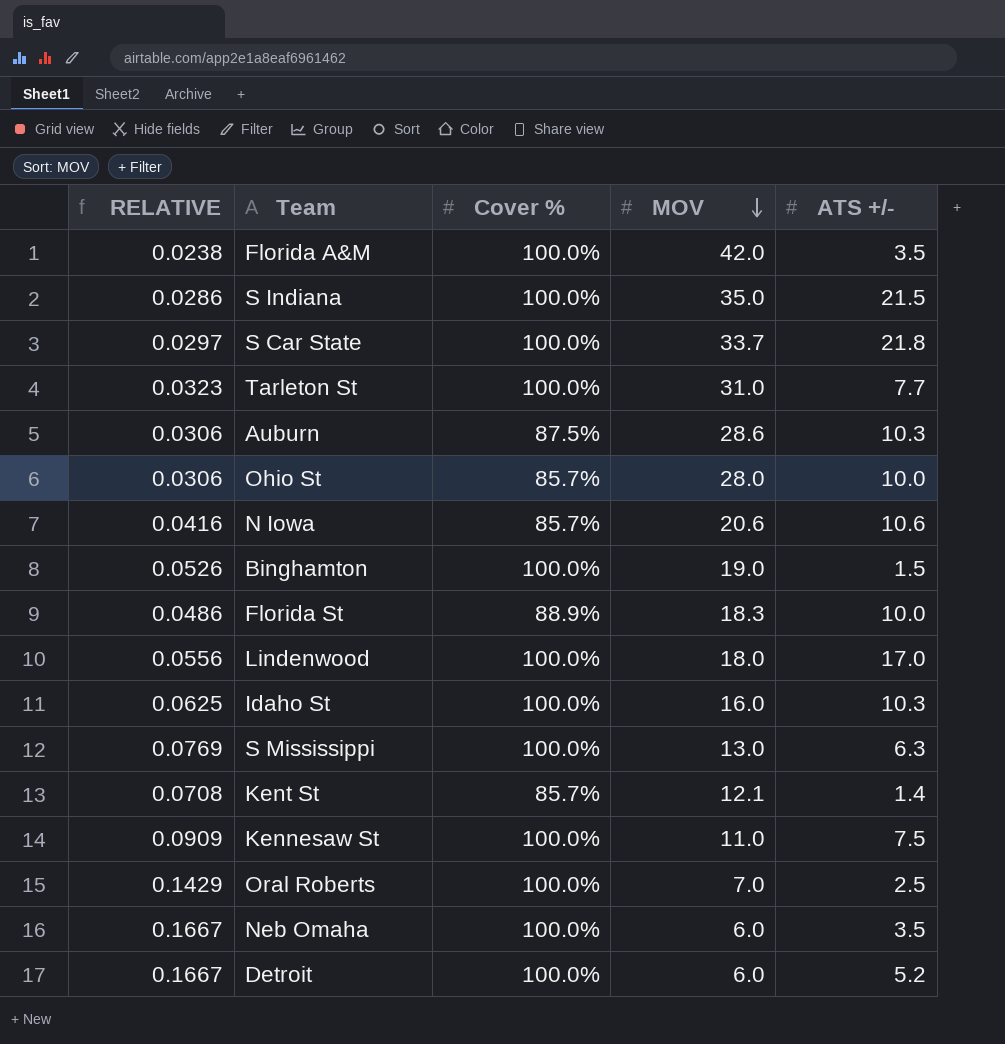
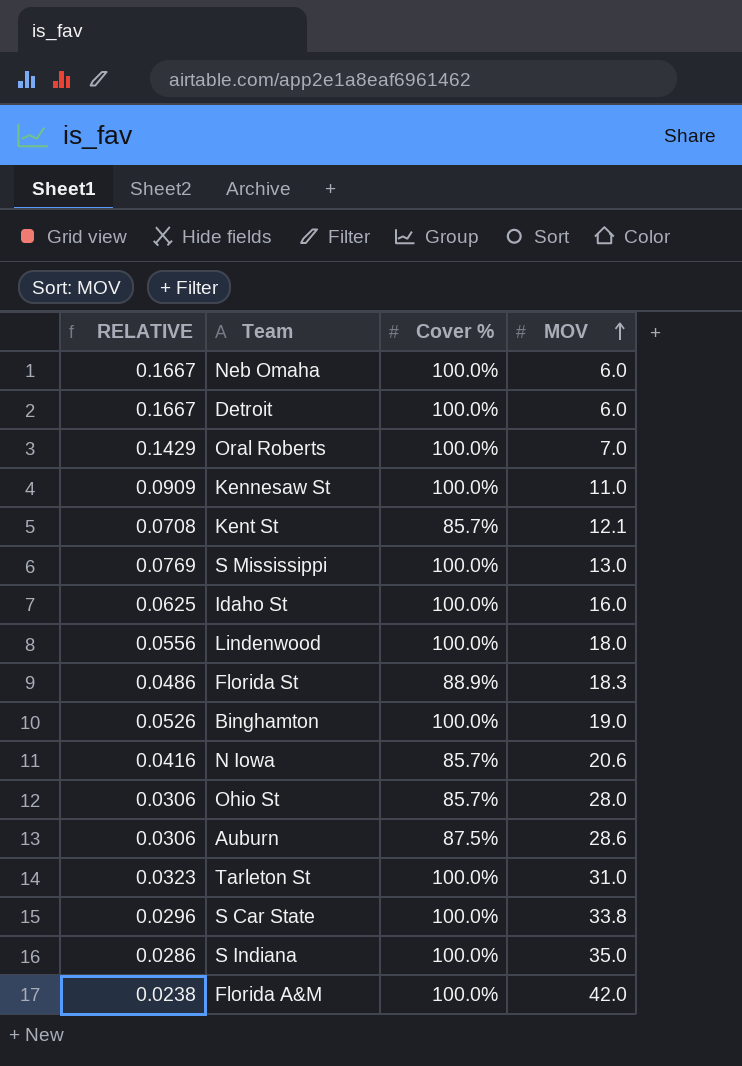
row order: MOV descending -> MOV ascending
column ATS +/- | position: 5 -> none
S Car State | RELATIVE: 0.0297 -> 0.0296
S Car State | MOV: 33.7 -> 33.8

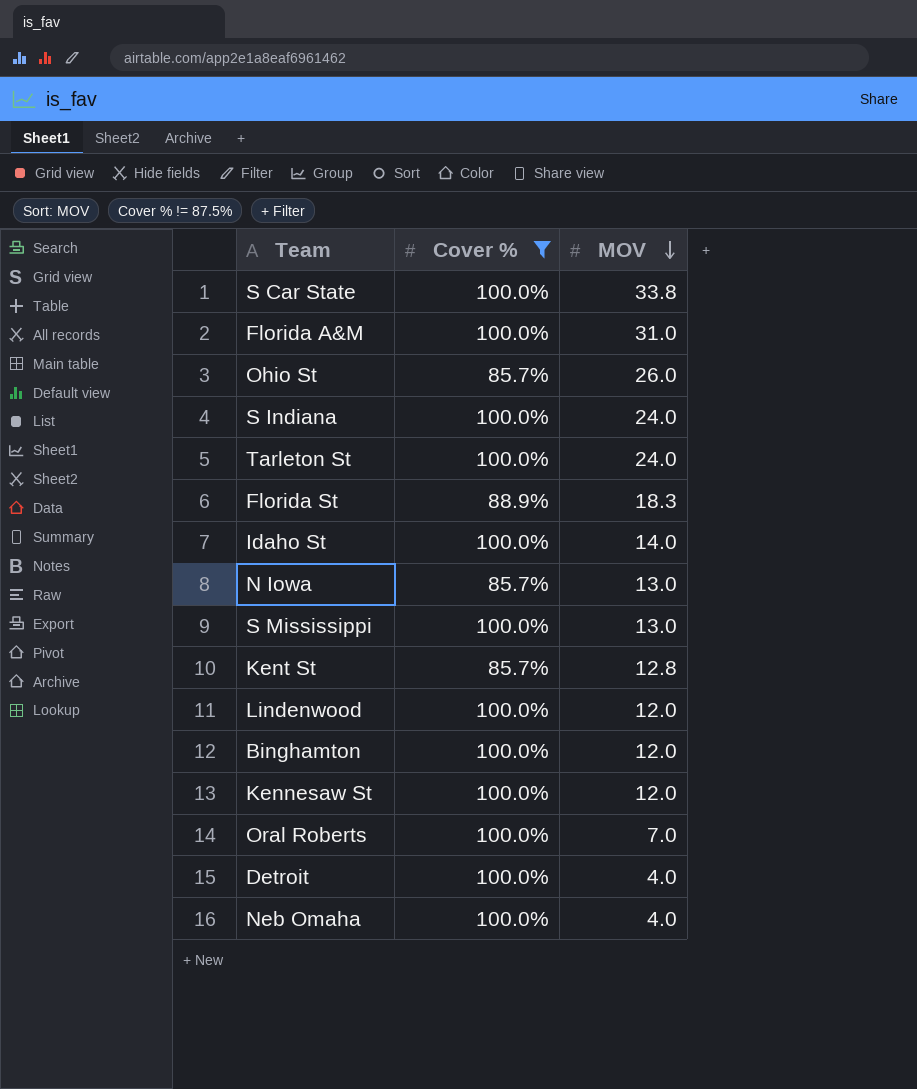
filter: none -> Cover % != 87.5%
row order: MOV ascending -> MOV descending
column RELATIVE | formula: [Cover %] / [MOV] -> none
Florida A&M | MOV: 42.0 -> 31.0
Ohio St | MOV: 28.0 -> 26.0
S Indiana | MOV: 35.0 -> 24.0
Tarleton St | MOV: 31.0 -> 24.0
Idaho St | MOV: 16.0 -> 14.0
N Iowa | MOV: 20.6 -> 13.0
Kent St | MOV: 12.1 -> 12.8
Lindenwood | MOV: 18.0 -> 12.0
Binghamton | MOV: 19.0 -> 12.0
Kennesaw St | MOV: 11.0 -> 12.0
Detroit | MOV: 6.0 -> 4.0
Neb Omaha | MOV: 6.0 -> 4.0

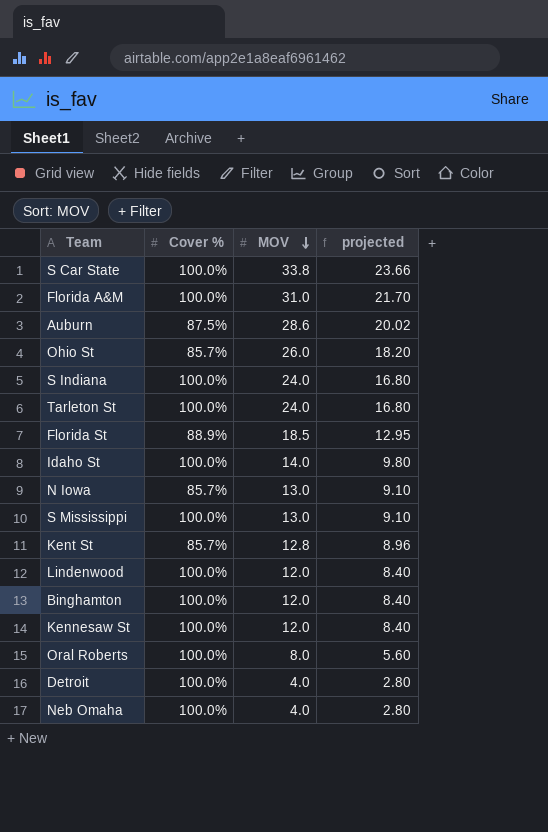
filter: Cover % != 87.5% -> none
column projected | formula: none -> [MOV] * 0.7
Florida St | MOV: 18.3 -> 18.5
Oral Roberts | MOV: 7.0 -> 8.0

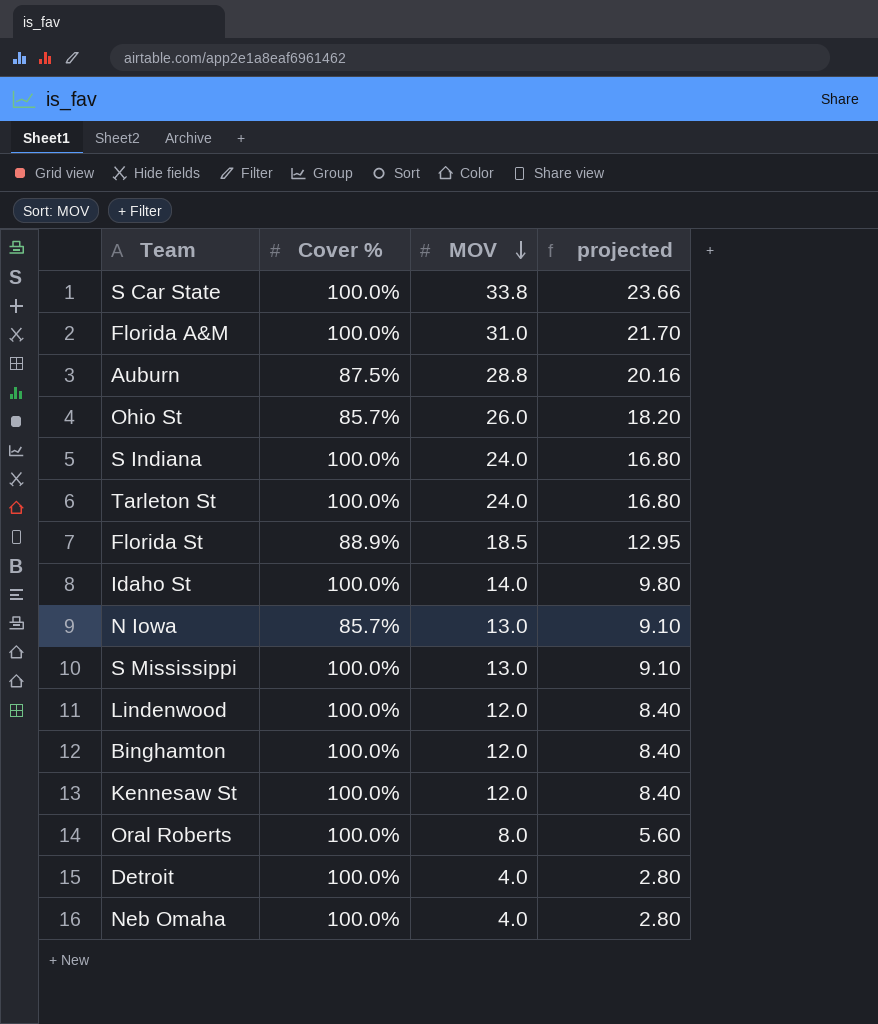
row Kent St: 85.7% | 12.8 | 8.96 -> none
Auburn | MOV: 28.6 -> 28.8
Auburn | projected: 20.02 -> 20.16

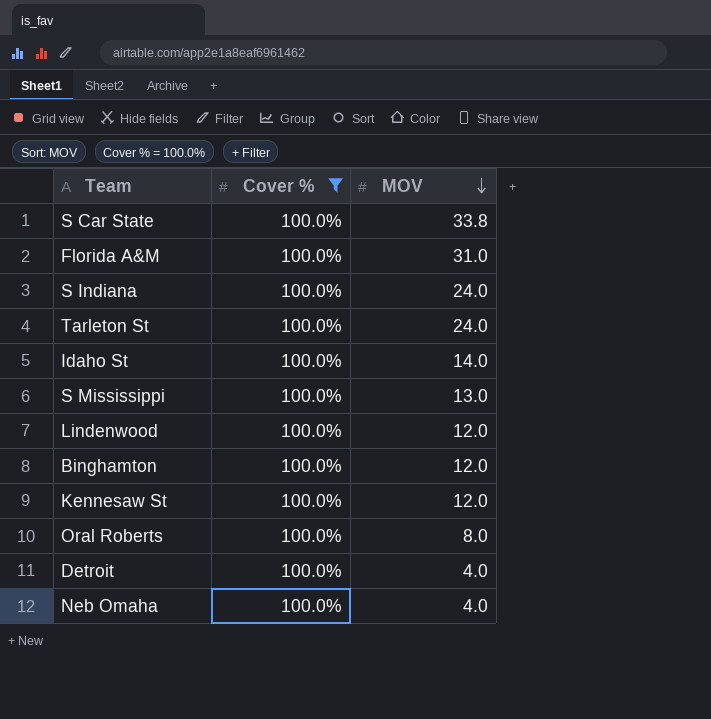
filter: none -> Cover % = 100.0%
column projected | formula: [MOV] * 0.7 -> none

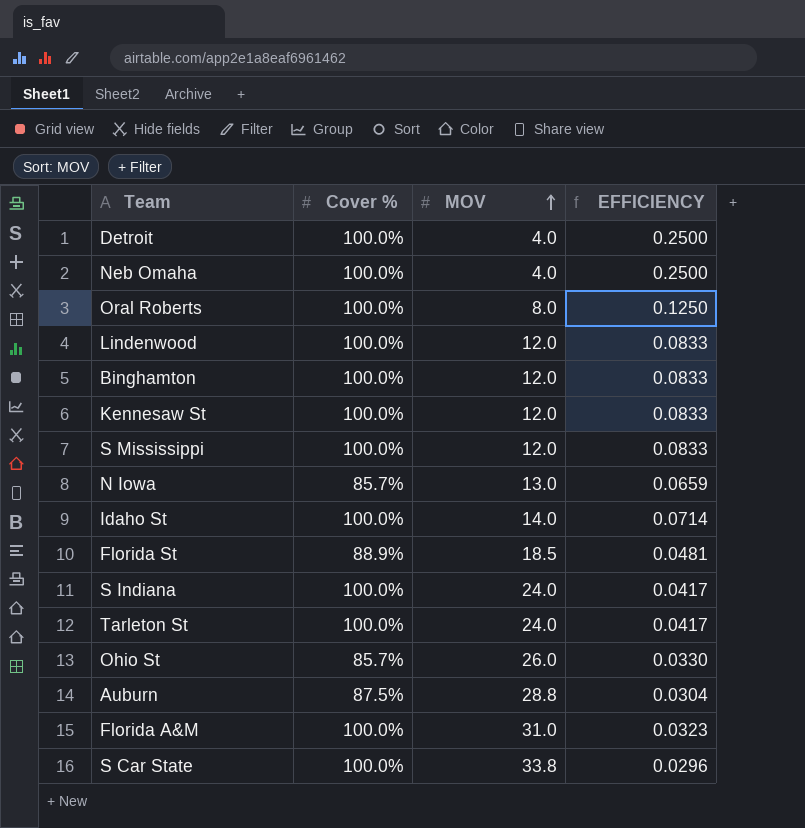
filter: Cover % = 100.0% -> none
row order: MOV descending -> MOV ascending
column EFFICIENCY | formula: none -> [Cover %] / [MOV]
S Mississippi | MOV: 13.0 -> 12.0

